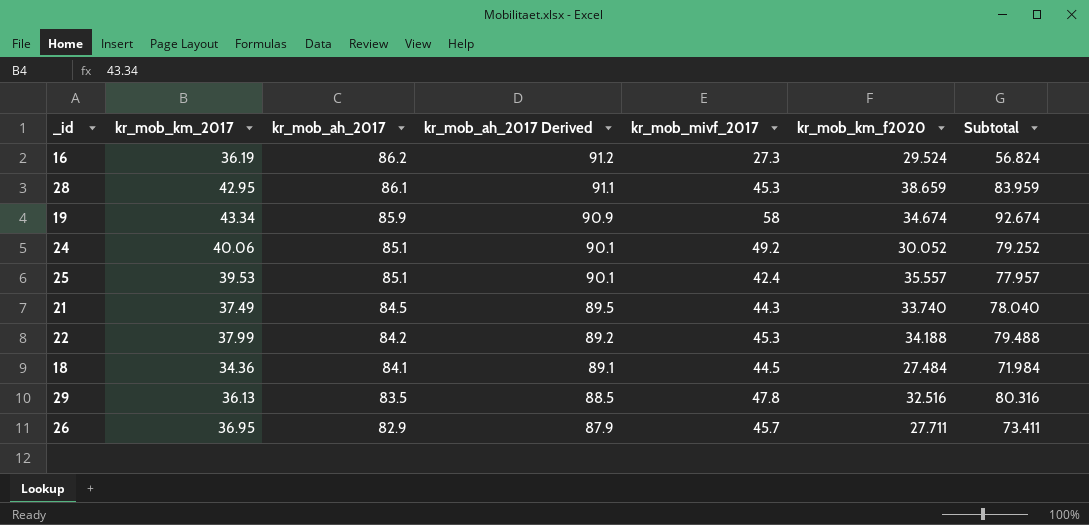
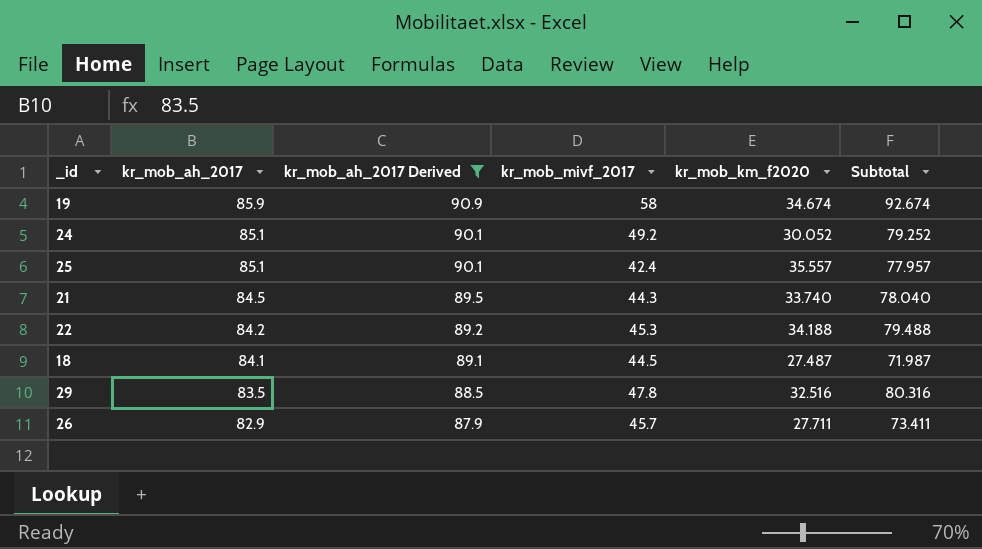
filter: none -> kr_mob_ah_2017 Derived <= 90.9
column kr_mob_km_2017 | position: 2 -> none
18 | kr_mob_km_f2020: 27.484 -> 27.487
18 | Subtotal: 71.984 -> 71.987

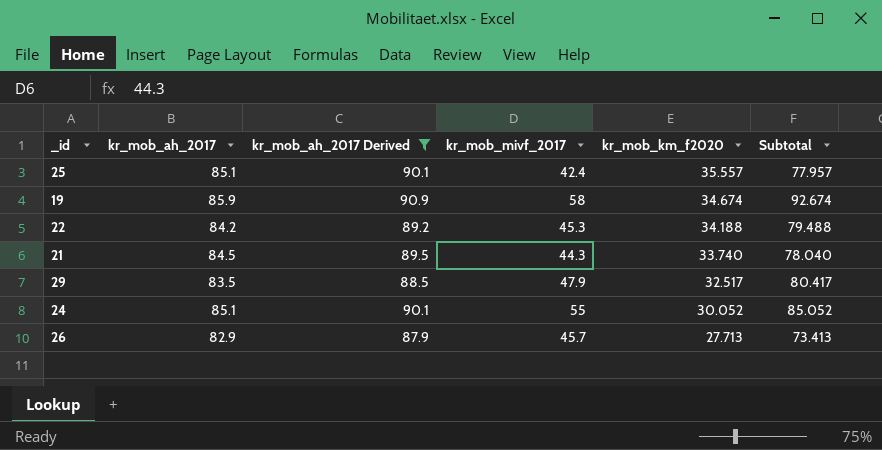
row order: kr_mob_ah_2017 descending -> kr_mob_km_f2020 descending
row 18: 84.1 | 89.1 | 44.5 | 27.487 | 71.987 -> none
29 | kr_mob_mivf_2017: 47.8 -> 47.9
29 | kr_mob_km_f2020: 32.516 -> 32.517
29 | Subtotal: 80.316 -> 80.417
24 | kr_mob_mivf_2017: 49.2 -> 55
24 | Subtotal: 79.252 -> 85.052
26 | kr_mob_km_f2020: 27.711 -> 27.713
26 | Subtotal: 73.411 -> 73.413

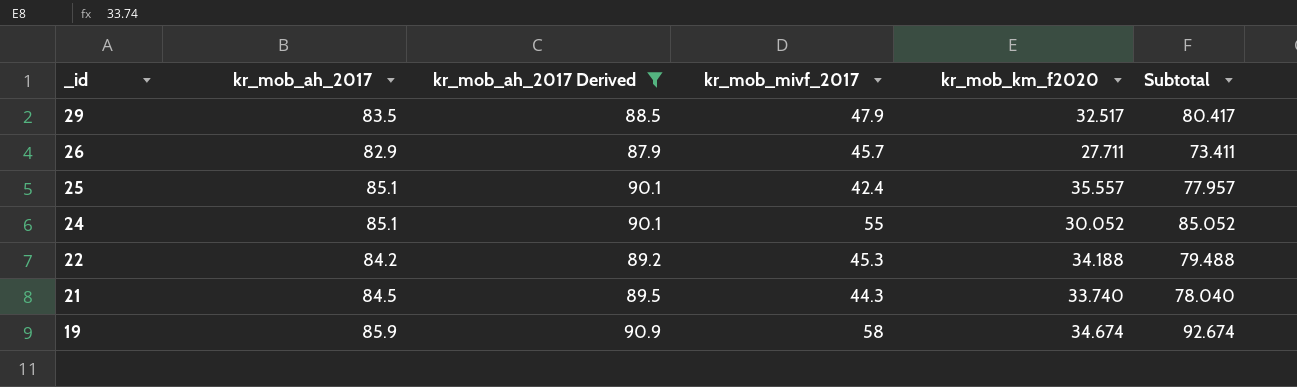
row order: kr_mob_km_f2020 descending -> _id descending
26 | kr_mob_km_f2020: 27.713 -> 27.711
26 | Subtotal: 73.413 -> 73.411

